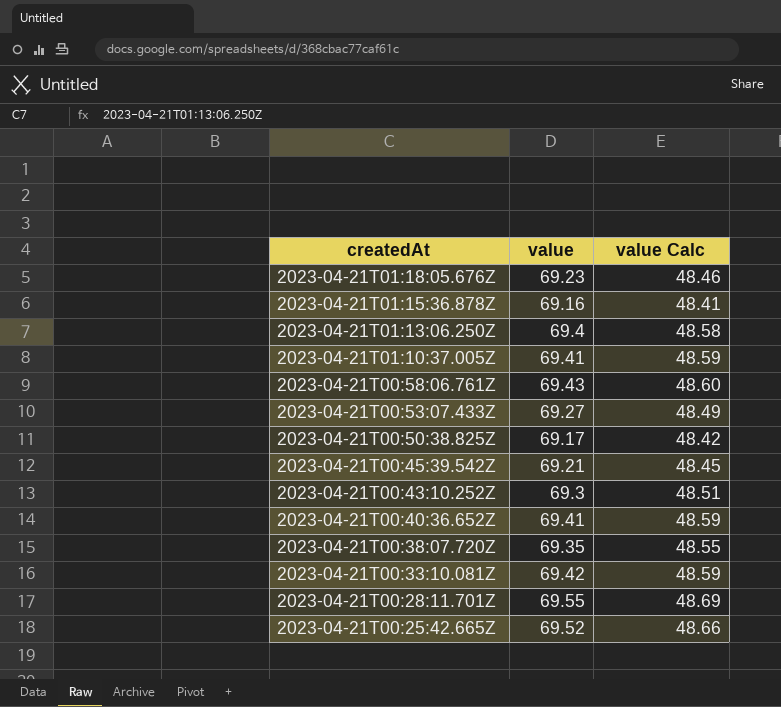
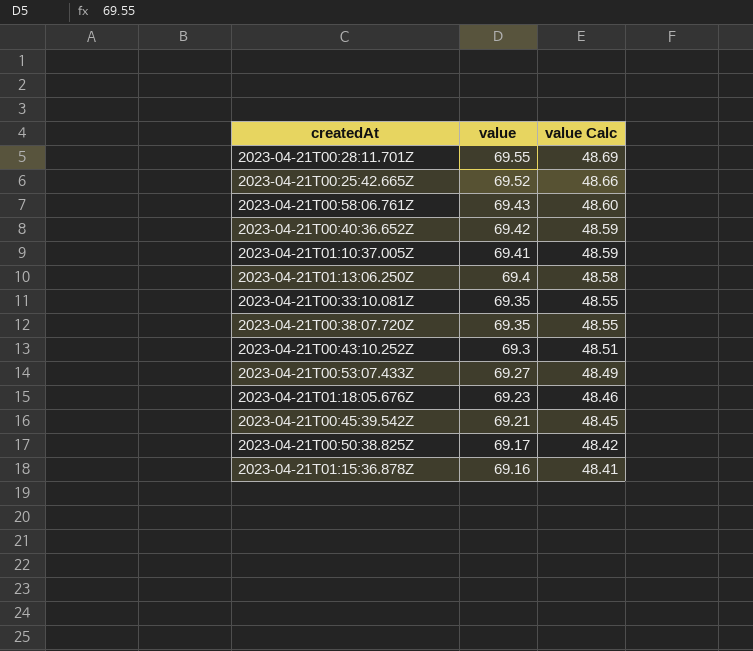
row order: createdAt descending -> value descending
2023-04-21T00:40:36.652Z | value: 69.41 -> 69.42
2023-04-21T00:33:10.081Z | value: 69.42 -> 69.35
2023-04-21T00:33:10.081Z | value Calc: 48.59 -> 48.55

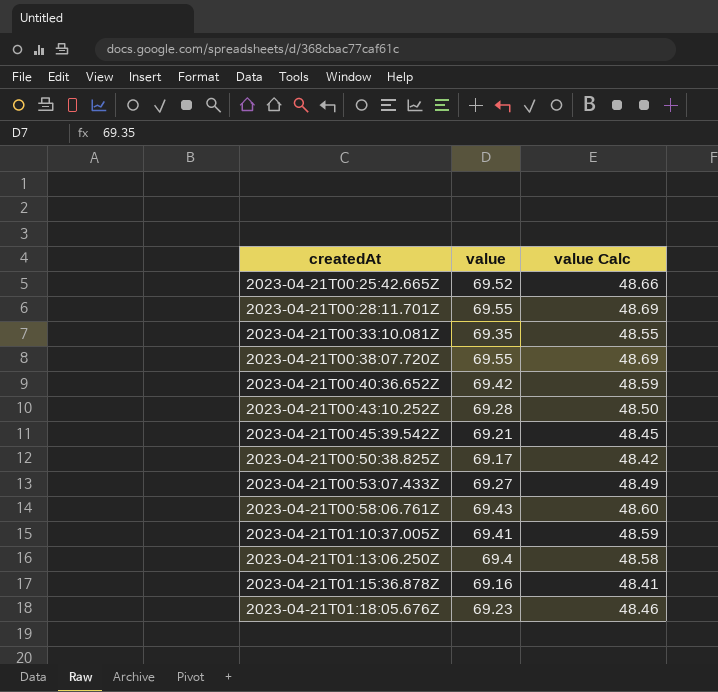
row order: value descending -> createdAt ascending
2023-04-21T00:38:07.720Z | value: 69.35 -> 69.55
2023-04-21T00:38:07.720Z | value Calc: 48.55 -> 48.69
2023-04-21T00:43:10.252Z | value: 69.3 -> 69.28
2023-04-21T00:43:10.252Z | value Calc: 48.51 -> 48.50

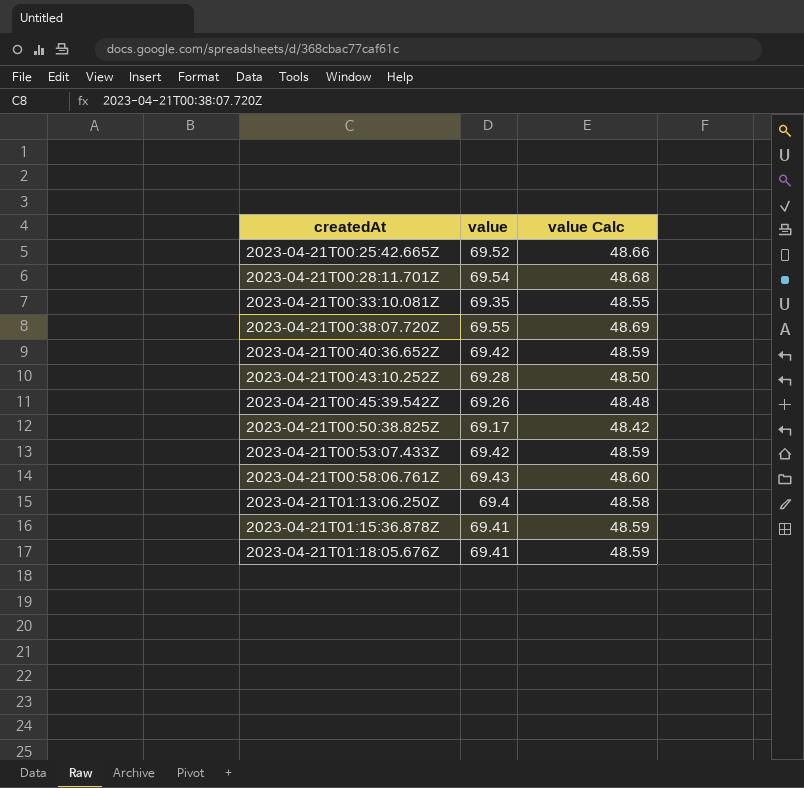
row 2023-04-21T01:10:37.005Z: 69.41 | 48.59 -> none
2023-04-21T00:28:11.701Z | value: 69.55 -> 69.54
2023-04-21T00:28:11.701Z | value Calc: 48.69 -> 48.68
2023-04-21T00:45:39.542Z | value: 69.21 -> 69.26
2023-04-21T00:45:39.542Z | value Calc: 48.45 -> 48.48
2023-04-21T00:53:07.433Z | value: 69.27 -> 69.42
2023-04-21T00:53:07.433Z | value Calc: 48.49 -> 48.59
2023-04-21T01:15:36.878Z | value: 69.16 -> 69.41
2023-04-21T01:15:36.878Z | value Calc: 48.41 -> 48.59
2023-04-21T01:18:05.676Z | value: 69.23 -> 69.41
2023-04-21T01:18:05.676Z | value Calc: 48.46 -> 48.59

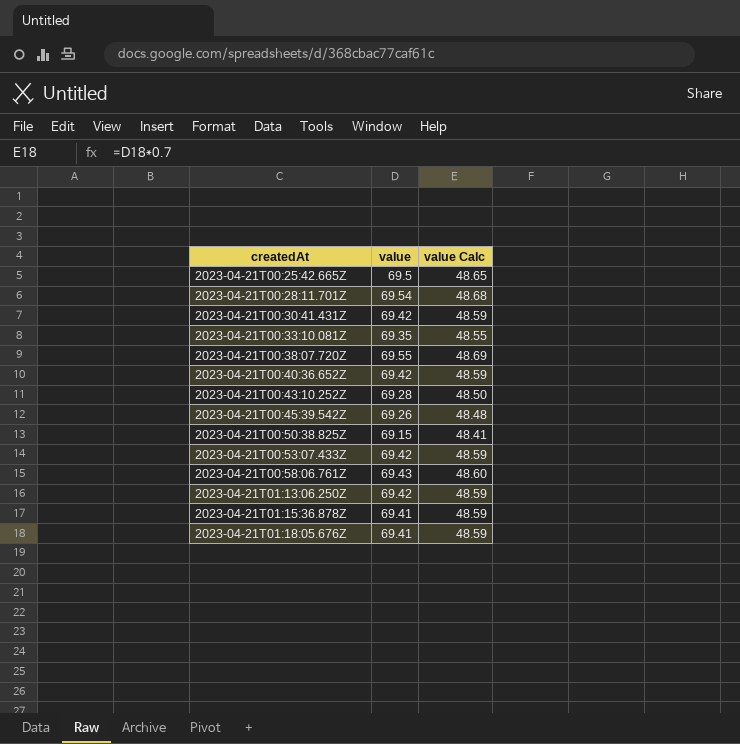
2023-04-21T00:25:42.665Z | value: 69.52 -> 69.5
2023-04-21T00:25:42.665Z | value Calc: 48.66 -> 48.65
row 2023-04-21T00:30:41.431Z: none -> 69.42 | 48.59
2023-04-21T00:50:38.825Z | value: 69.17 -> 69.15
2023-04-21T00:50:38.825Z | value Calc: 48.42 -> 48.41
2023-04-21T01:13:06.250Z | value: 69.4 -> 69.42
2023-04-21T01:13:06.250Z | value Calc: 48.58 -> 48.59

